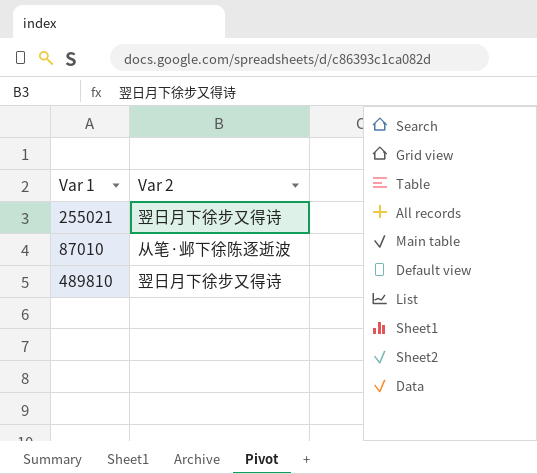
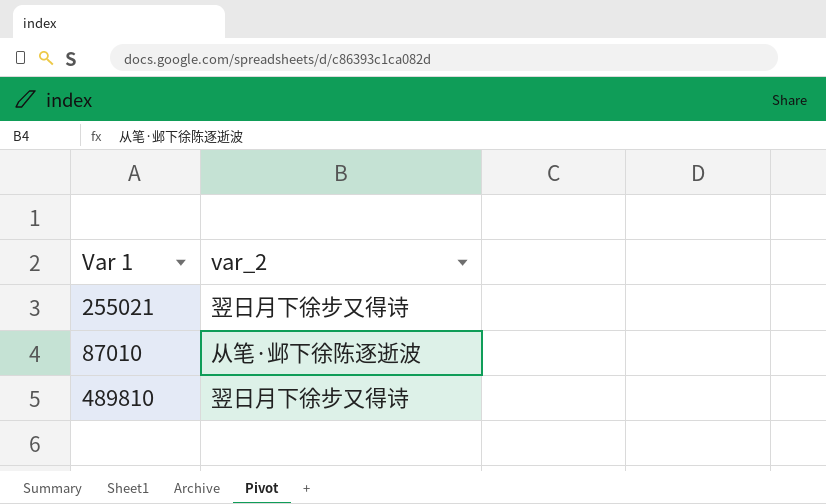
column name: Var 2 -> var_2

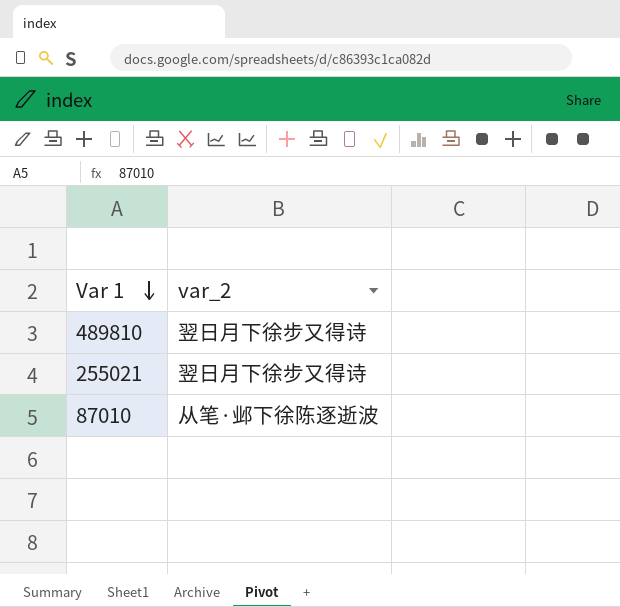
row order: none -> Var 1 descending

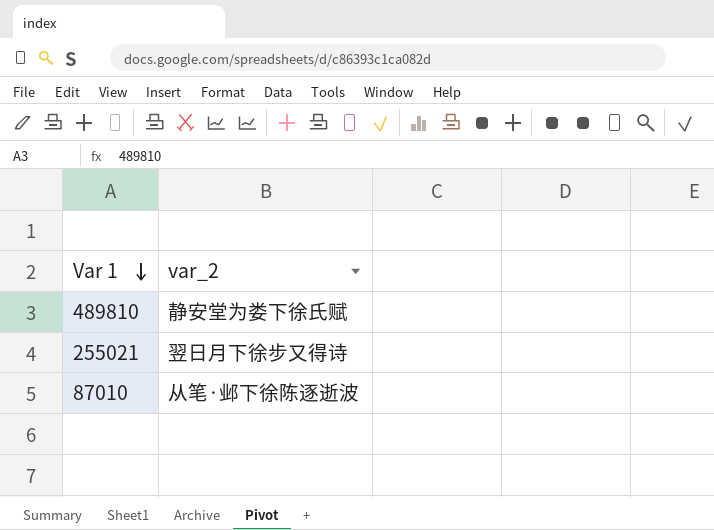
489810 | var_2: 翌日月下徐步又得诗 -> 静安堂为娄下徐氏赋

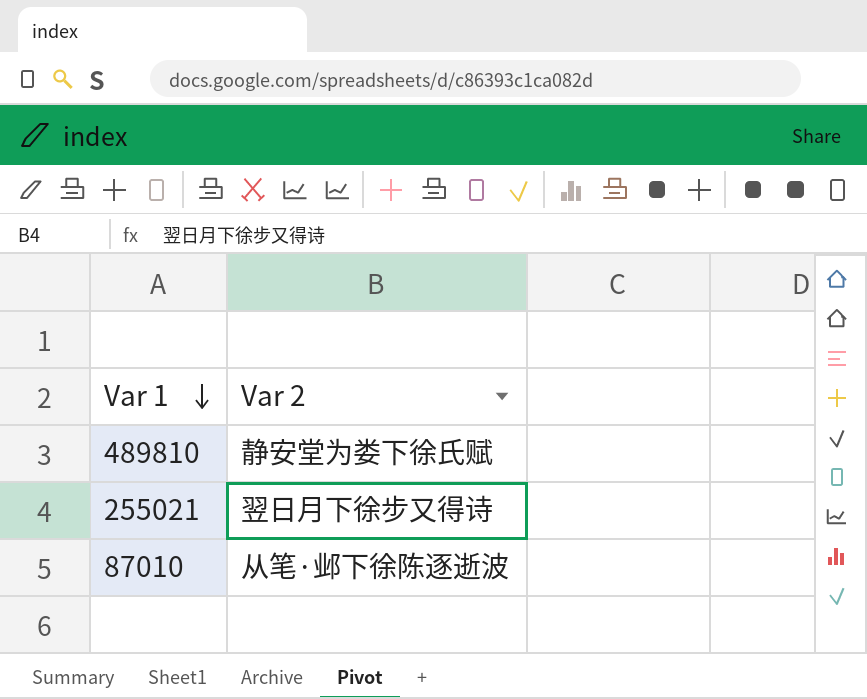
column name: var_2 -> Var 2

